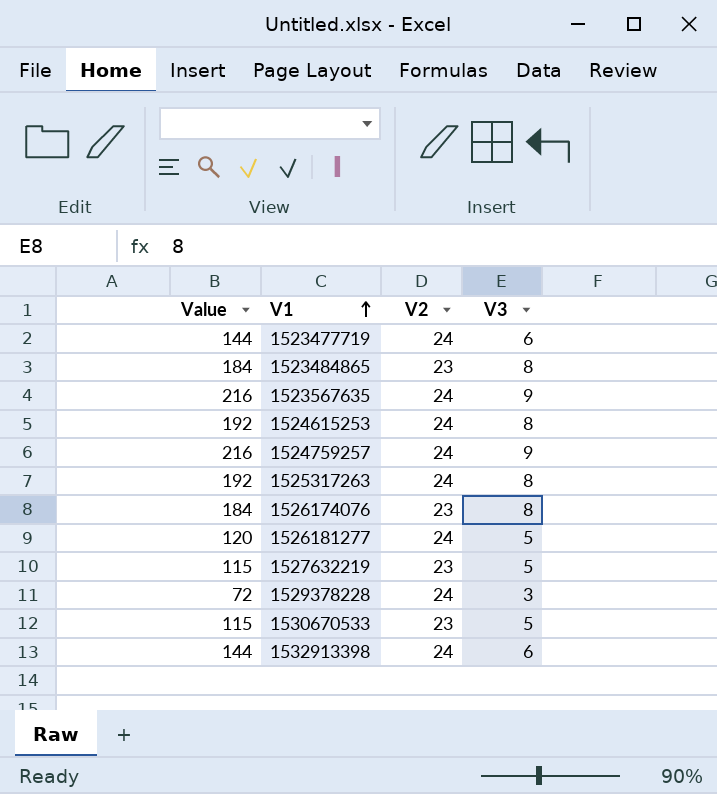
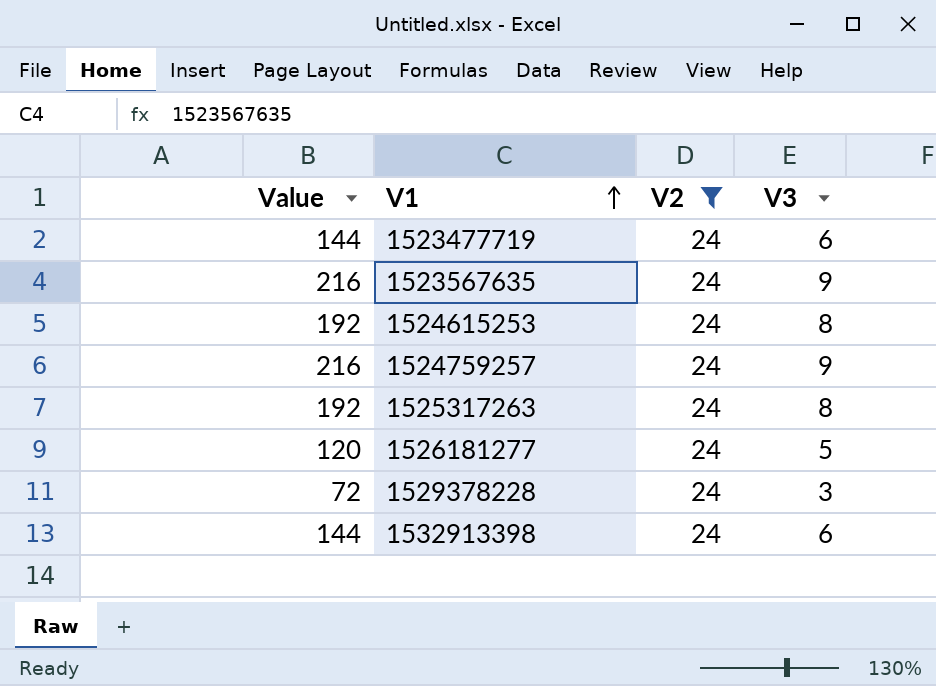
filter: none -> V2 = 24

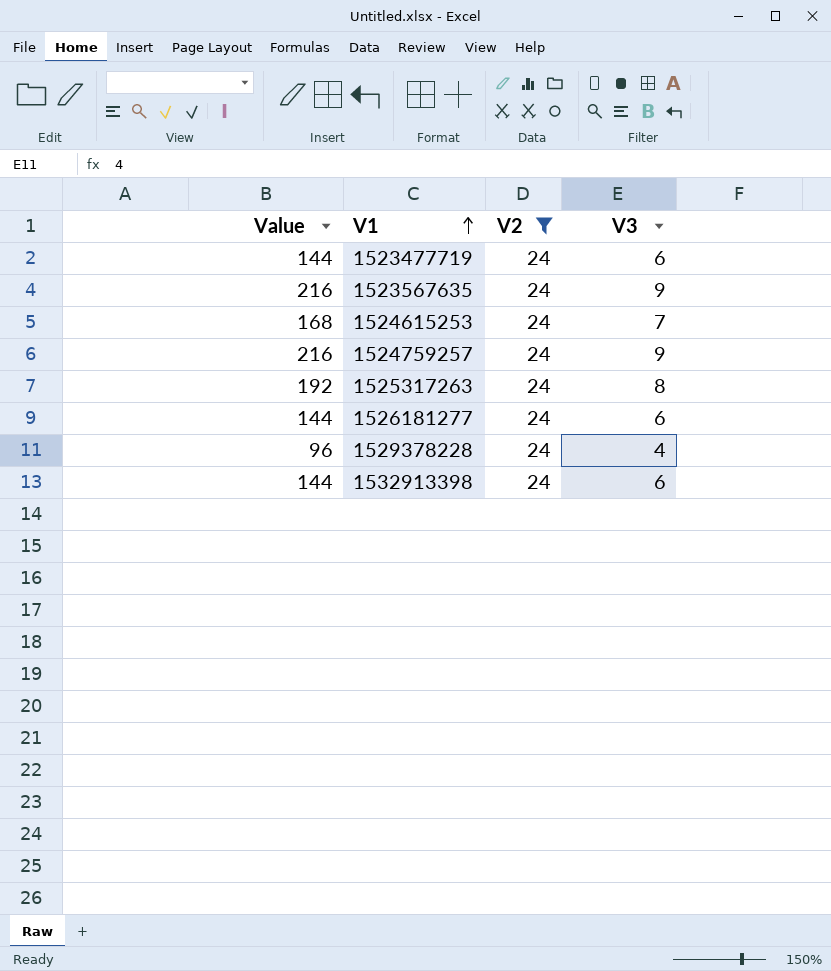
1524615253 | Value: 192 -> 168
1524615253 | V3: 8 -> 7
1526181277 | Value: 120 -> 144
1526181277 | V3: 5 -> 6
1529378228 | Value: 72 -> 96
1529378228 | V3: 3 -> 4

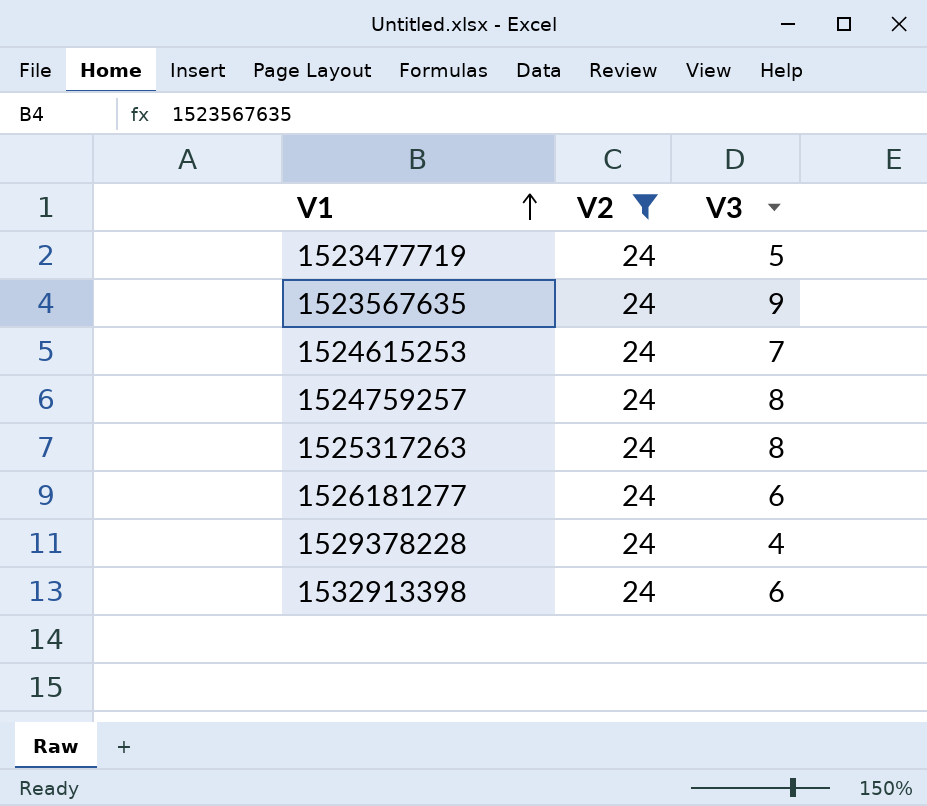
column Value | formula: [V2] * [V3] -> none
1523477719 | V3: 6 -> 5
1524759257 | V3: 9 -> 8

